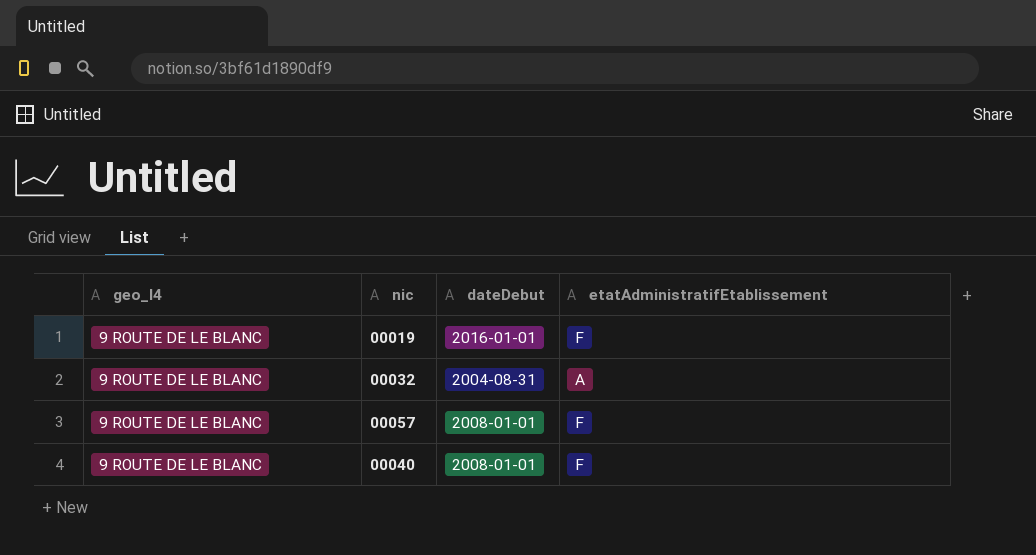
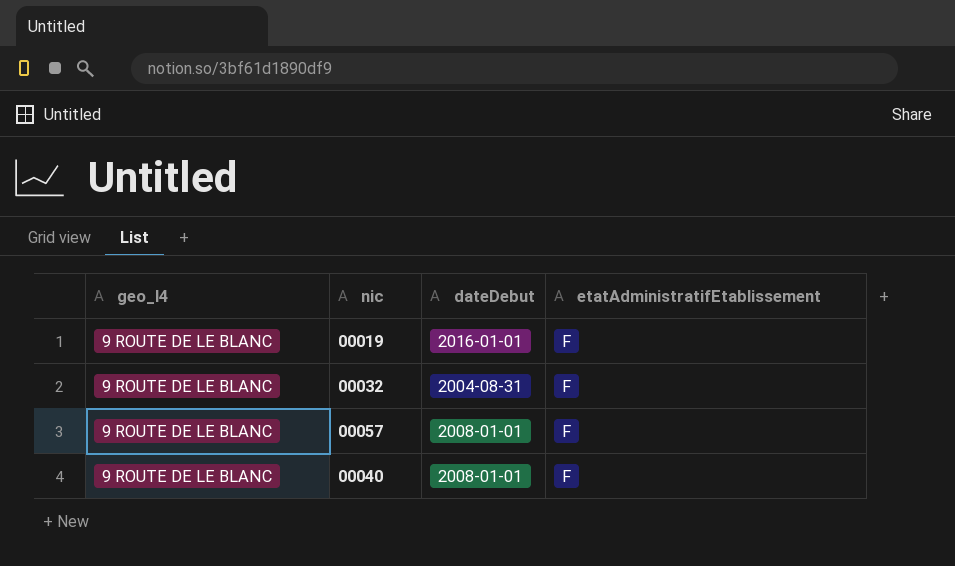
00032 | etatAdministratifEtablissement: A -> F

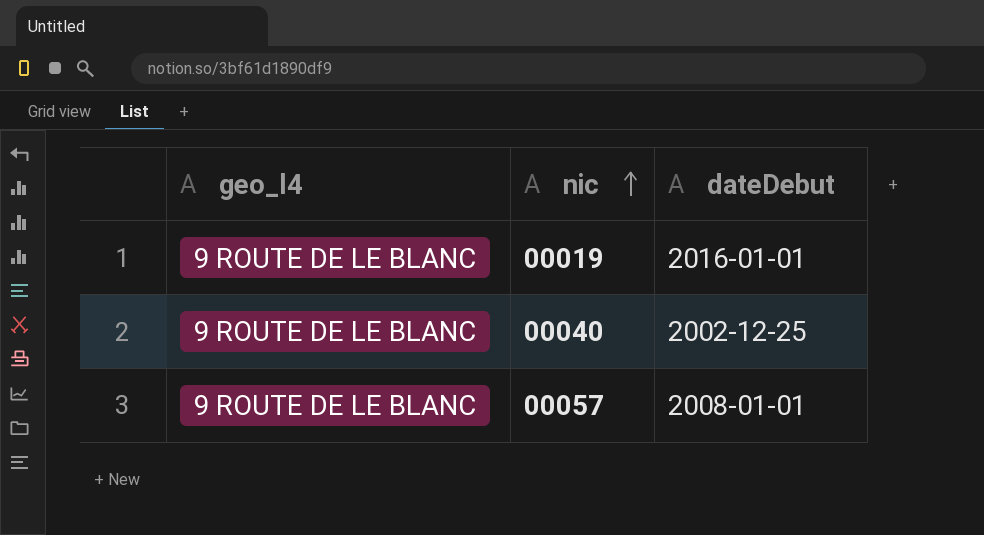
row order: none -> nic ascending
column etatAdministratifEtablissement | position: 4 -> none
row 00032: 9 ROUTE DE LE BLANC | 2004-08-31 | F -> none
00040 | dateDebut: 2008-01-01 -> 2002-12-25

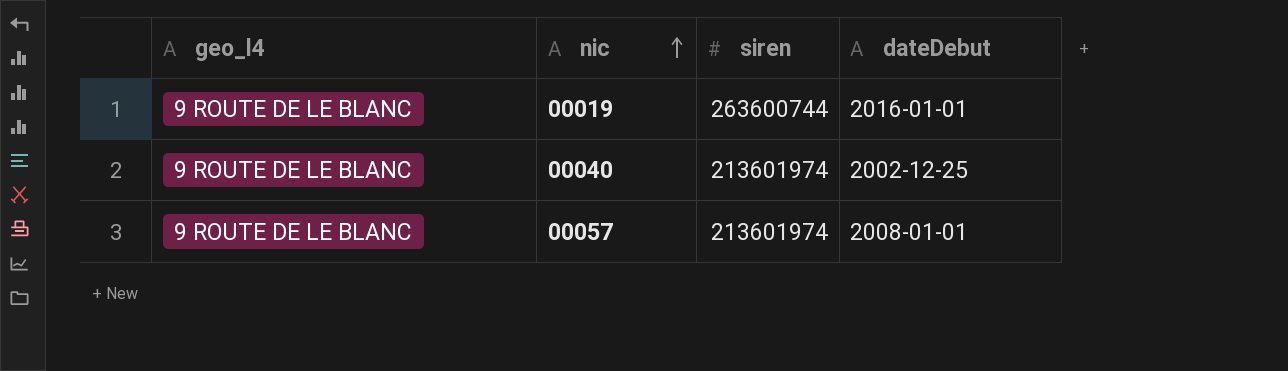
column siren | position: none -> 3

